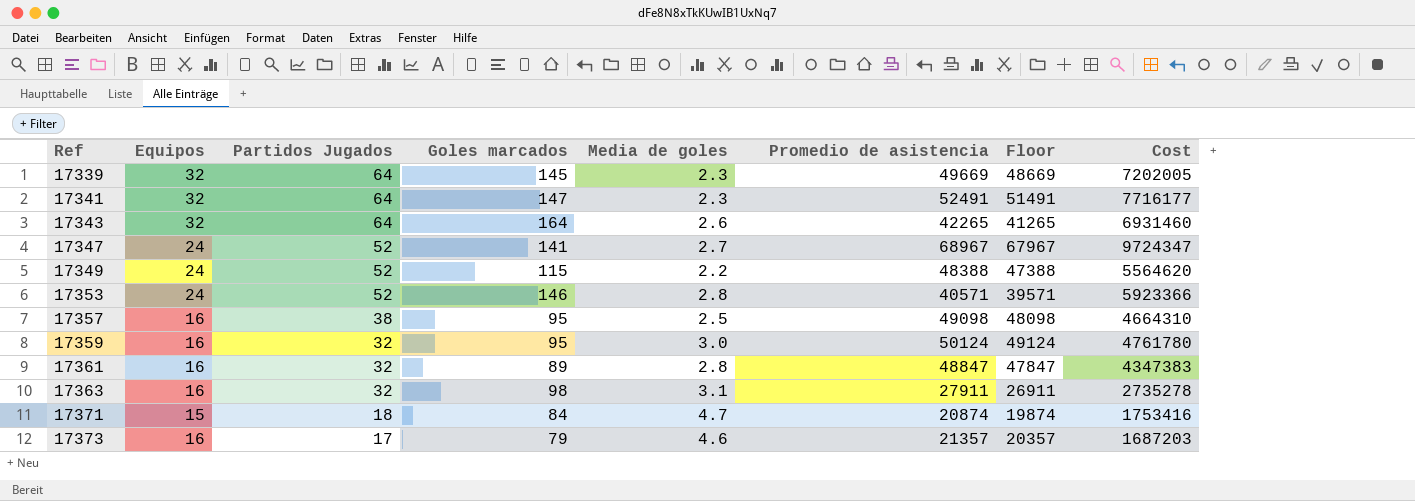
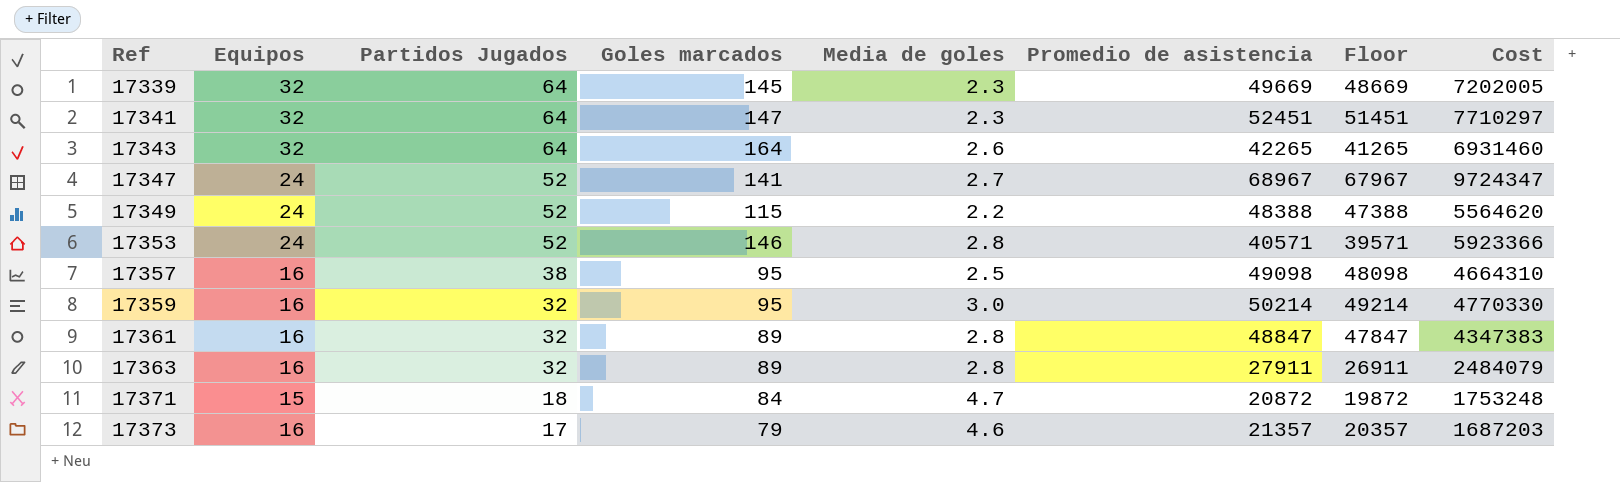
17341 | Promedio de asistencia: 52491 -> 52451
17341 | Floor: 51491 -> 51451
17341 | Cost: 7716177 -> 7710297
17359 | Promedio de asistencia: 50124 -> 50214
17359 | Floor: 49124 -> 49214
17359 | Cost: 4761780 -> 4770330
17363 | Goles marcados: 98 -> 89
17363 | Media de goles: 3.1 -> 2.8
17363 | Cost: 2735278 -> 2484079
17371 | Promedio de asistencia: 20874 -> 20872
17371 | Floor: 19874 -> 19872
17371 | Cost: 1753416 -> 1753248

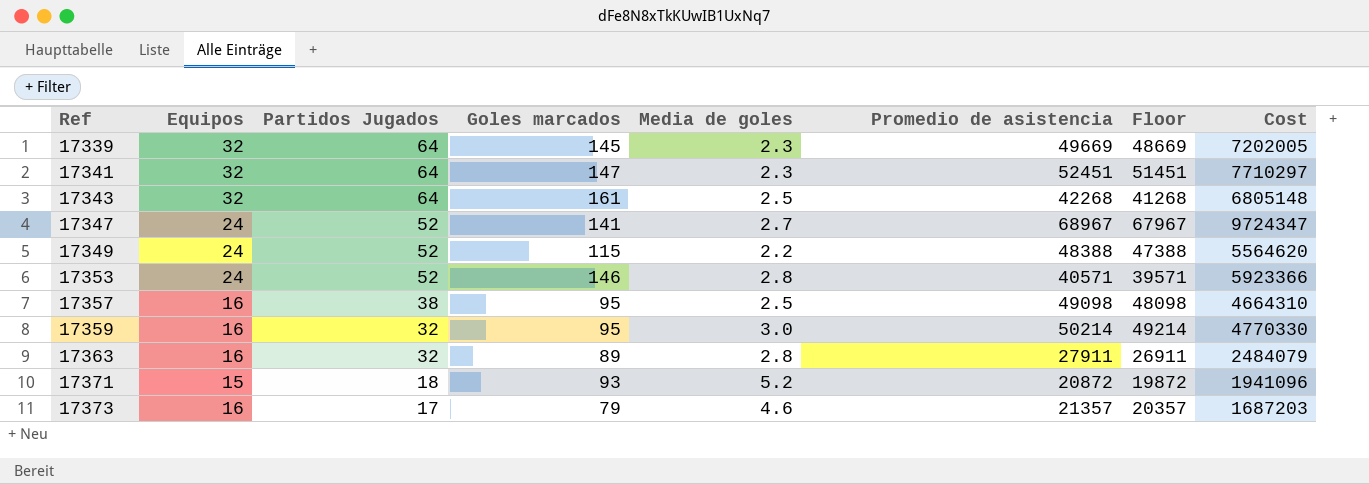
row 17361: 16 | 32 | 89 | 2.8 | 48847 | 47847 | 4347383 -> none
17343 | Goles marcados: 164 -> 161
17343 | Media de goles: 2.6 -> 2.5
17343 | Promedio de asistencia: 42265 -> 42268
17343 | Floor: 41265 -> 41268
17343 | Cost: 6931460 -> 6805148
17371 | Goles marcados: 84 -> 93
17371 | Media de goles: 4.7 -> 5.2
17371 | Cost: 1753248 -> 1941096

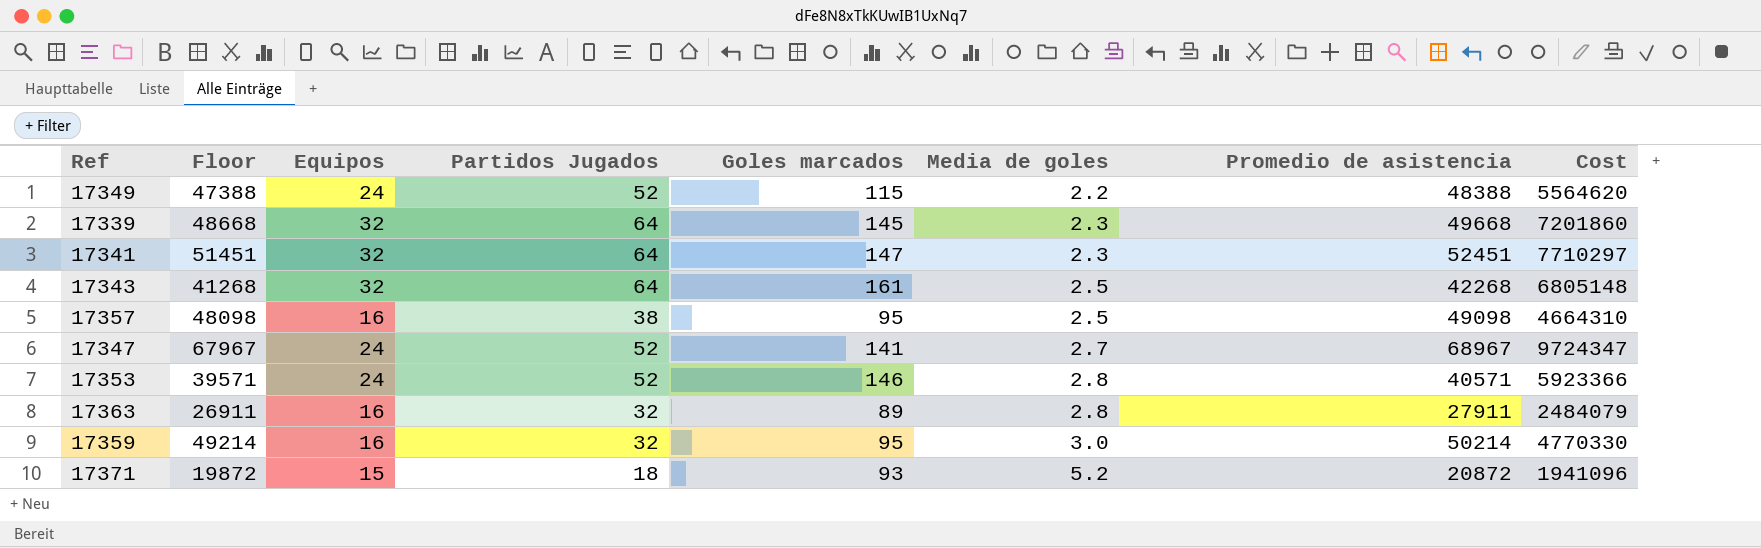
row order: Ref ascending -> Media de goles ascending
column Floor | position: 7 -> 2
row 17373: 16 | 17 | 79 | 4.6 | 21357 | 20357 | 1687203 -> none
17339 | Floor: 48669 -> 48668
17339 | Promedio de asistencia: 49669 -> 49668
17339 | Cost: 7202005 -> 7201860

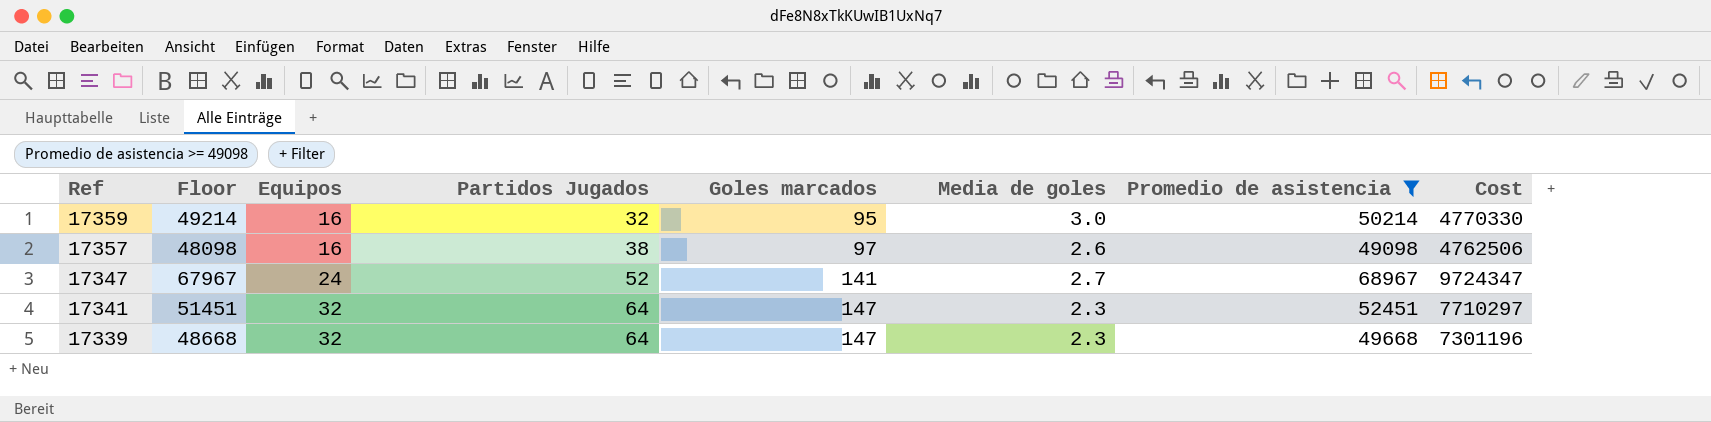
filter: none -> Promedio de asistencia >= 49098
row order: Media de goles ascending -> Ref descending
17357 | Goles marcados: 95 -> 97
17357 | Media de goles: 2.5 -> 2.6
17357 | Cost: 4664310 -> 4762506
17339 | Goles marcados: 145 -> 147
17339 | Cost: 7201860 -> 7301196

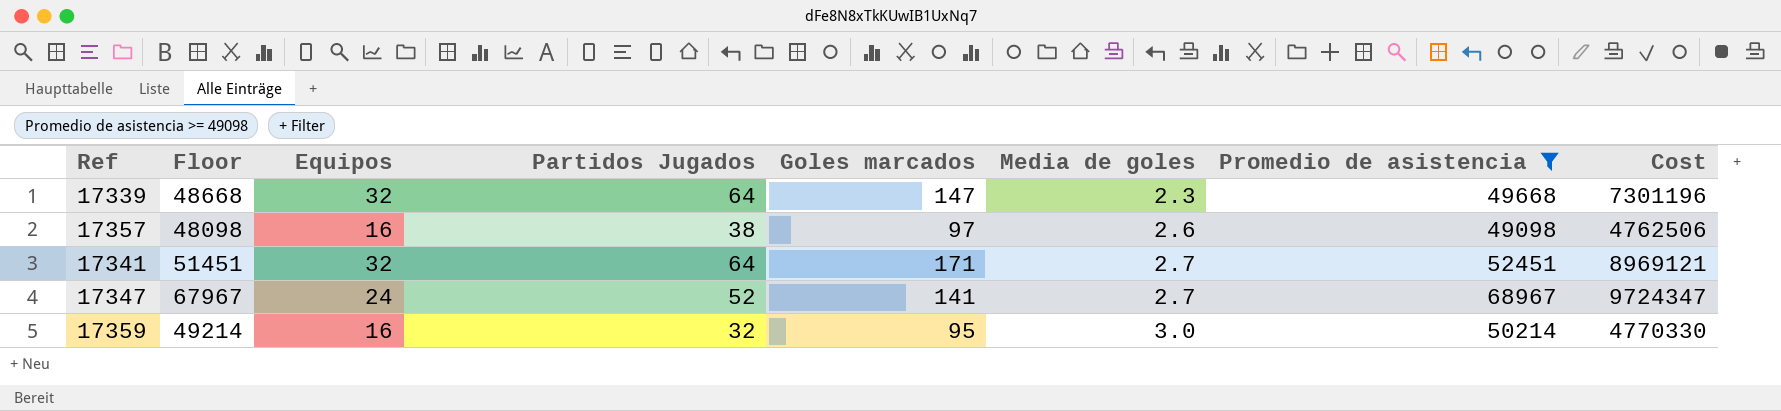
row order: Ref descending -> Media de goles ascending
17341 | Goles marcados: 147 -> 171
17341 | Media de goles: 2.3 -> 2.7
17341 | Cost: 7710297 -> 8969121

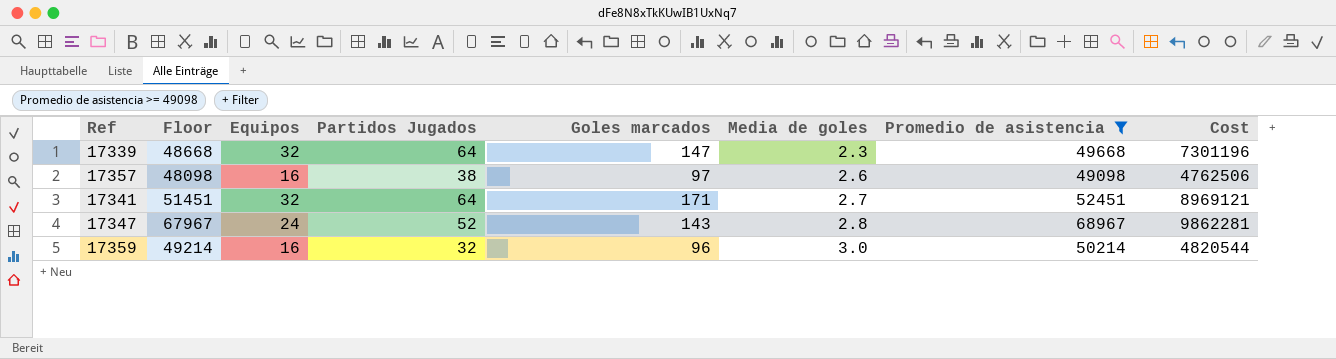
17347 | Goles marcados: 141 -> 143
17347 | Media de goles: 2.7 -> 2.8
17347 | Cost: 9724347 -> 9862281
17359 | Goles marcados: 95 -> 96
17359 | Cost: 4770330 -> 4820544

